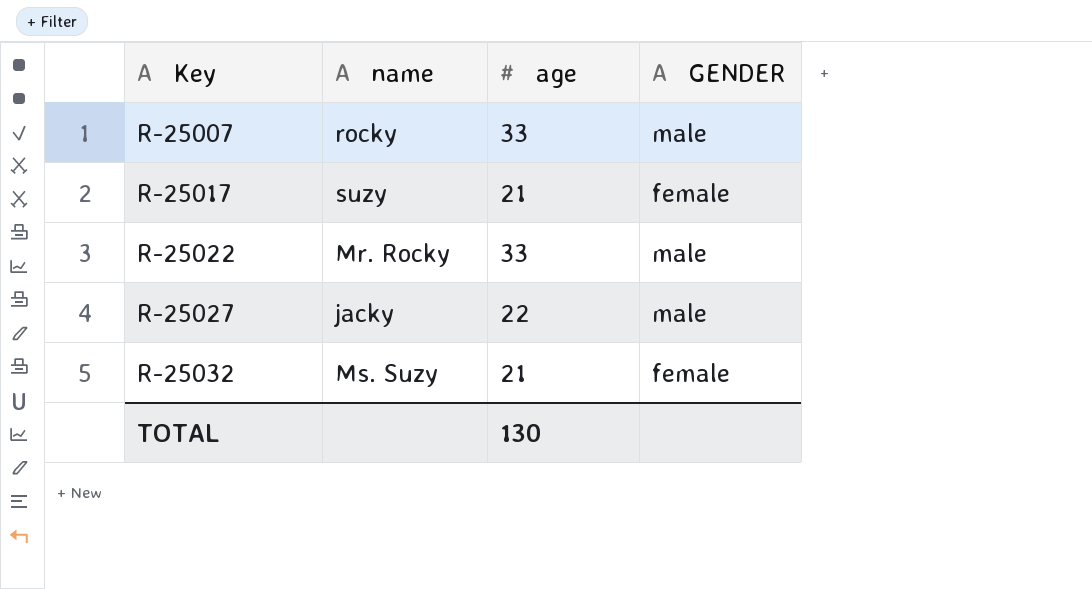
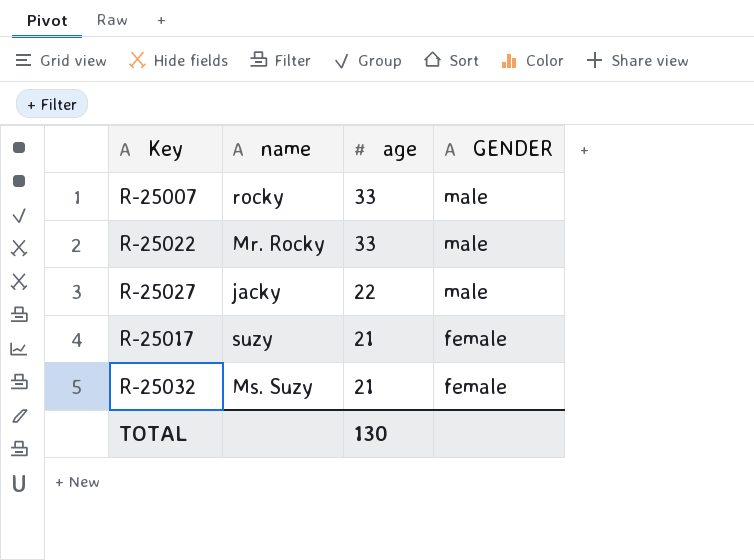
row order: Key ascending -> age descending

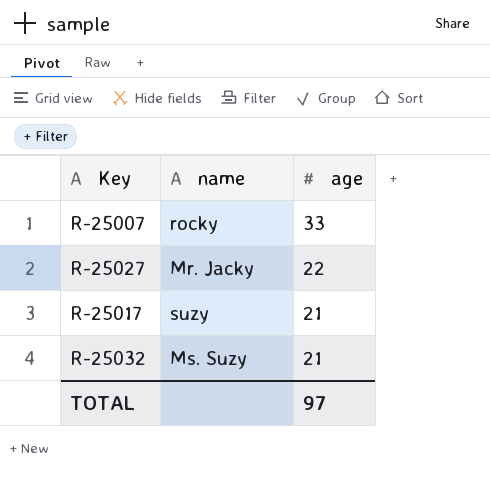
column GENDER | position: 4 -> none
row R-25022: Mr. Rocky | 33 | male -> none
R-25027 | name: jacky -> Mr. Jacky
TOTAL | age: 130 -> 97

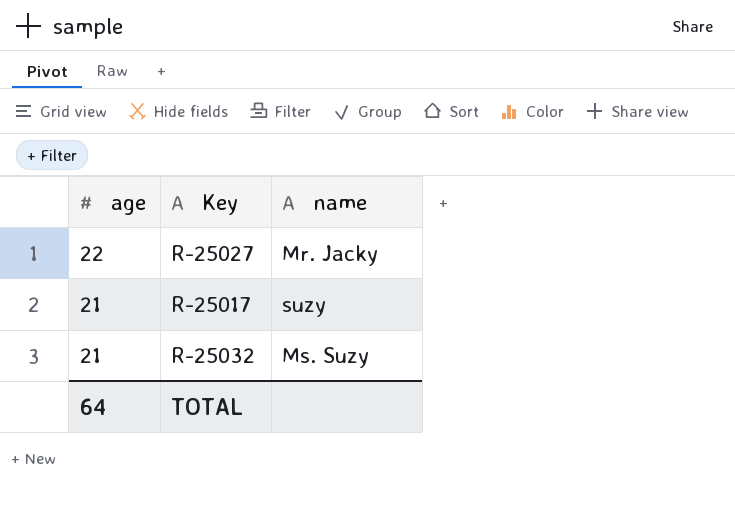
column age | position: 3 -> 1
row R-25007: rocky | 33 -> none
TOTAL | age: 97 -> 64

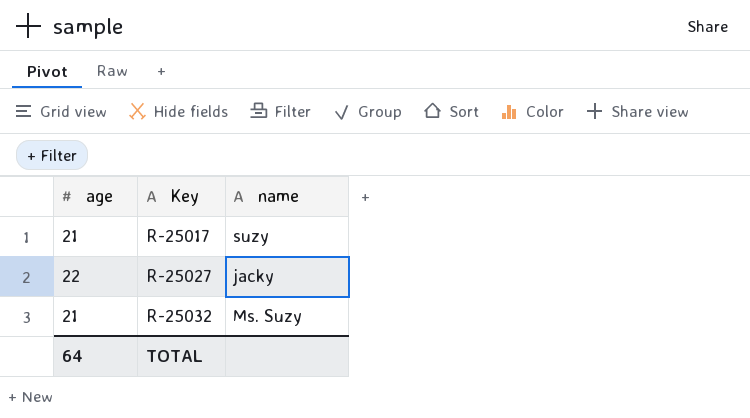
row order: age descending -> Key ascending
R-25027 | name: Mr. Jacky -> jacky

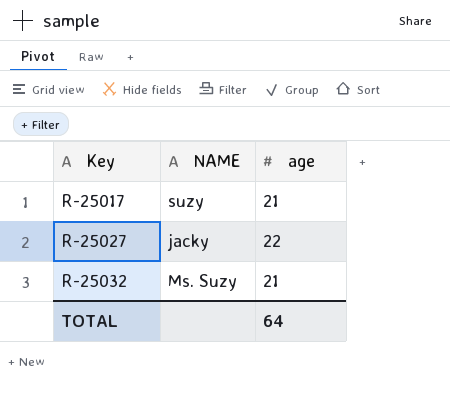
column name: name -> NAME
column age | position: 1 -> 3

